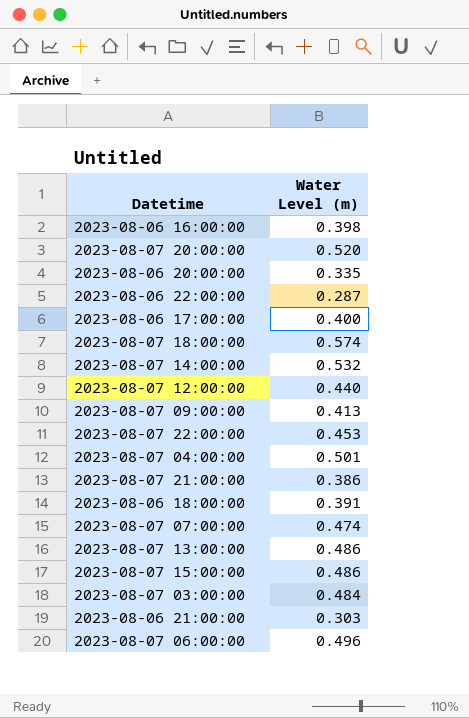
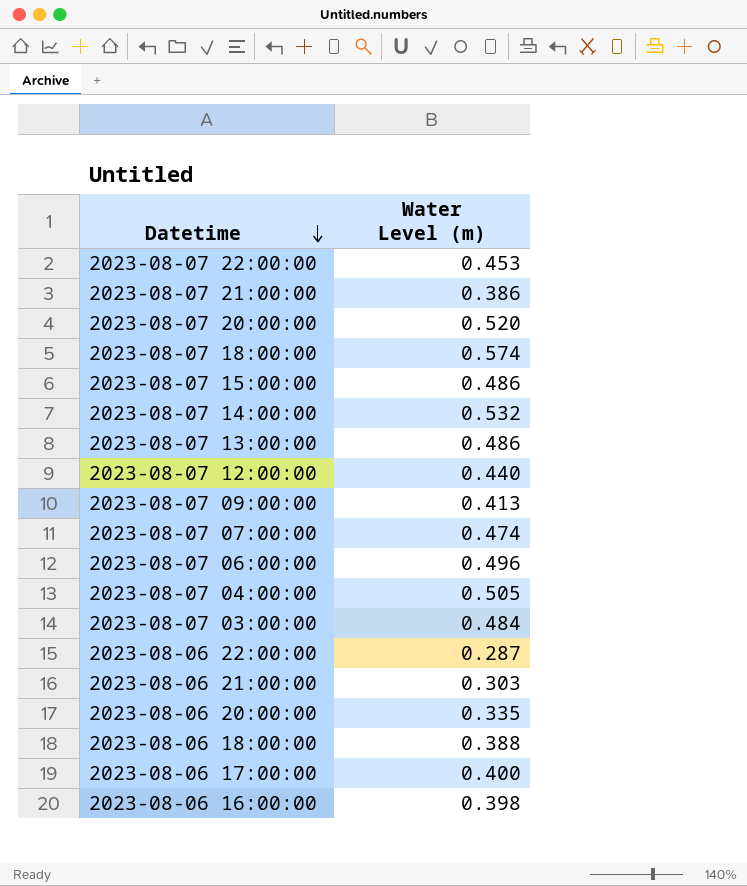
row order: none -> Datetime descending
2023-08-07 04:00:00 | Water Level (m): 0.501 -> 0.505
2023-08-06 18:00:00 | Water Level (m): 0.391 -> 0.388

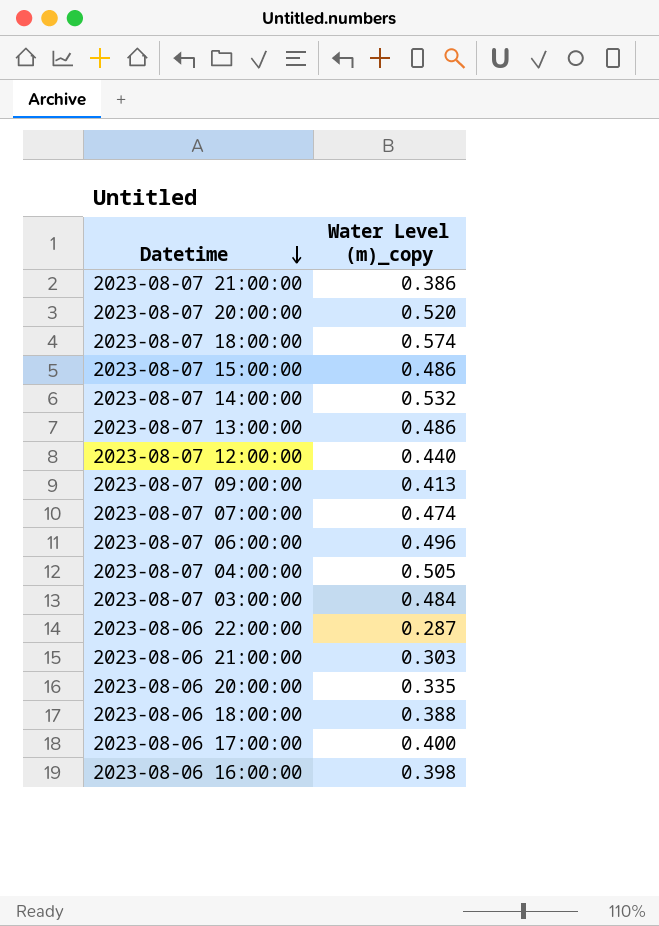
column name: Water Level (m) -> Water Level (m)_copy
row 2023-08-07 22:00:00: 0.453 -> none

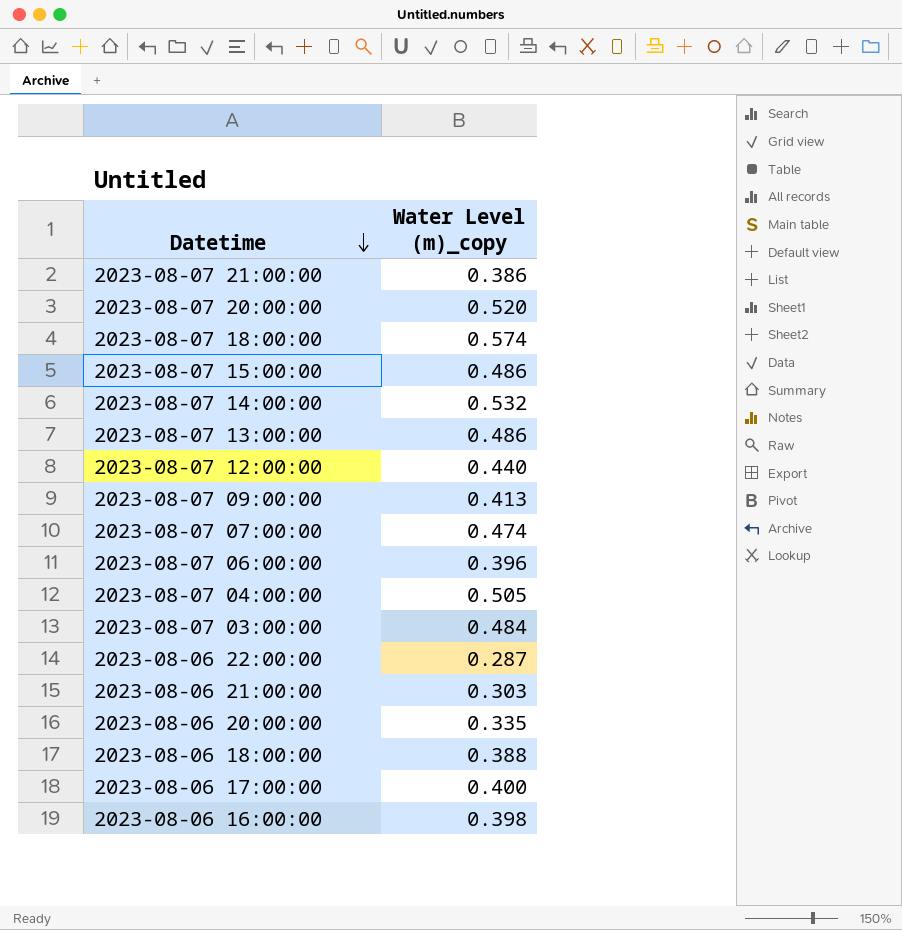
2023-08-07 06:00:00 | Water Level (m)_copy: 0.496 -> 0.396

